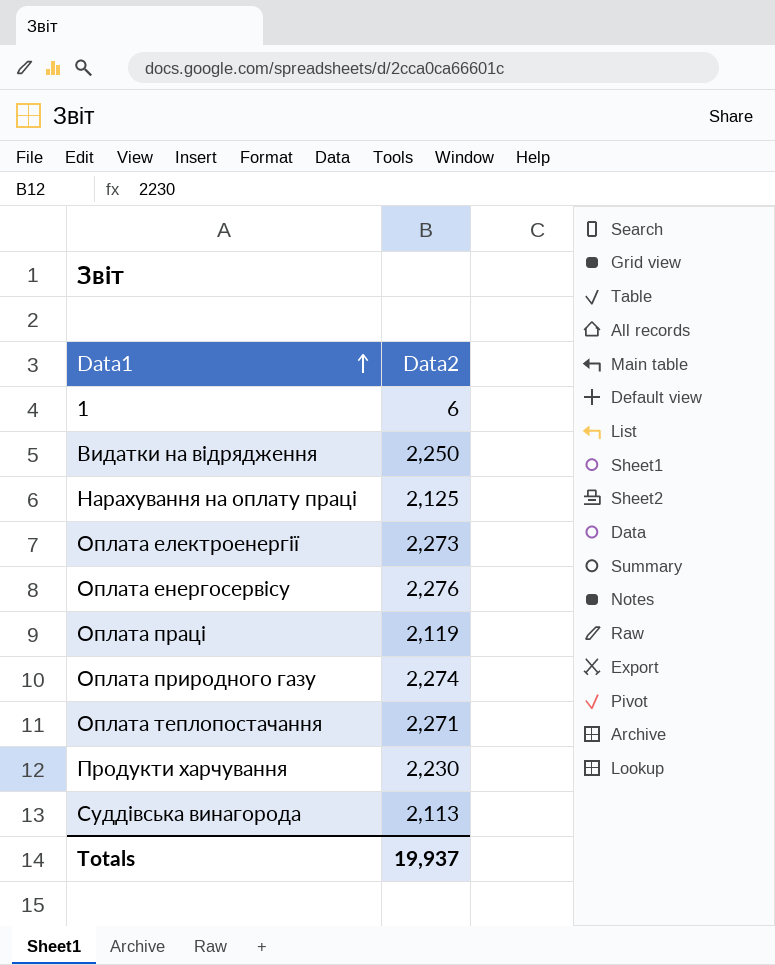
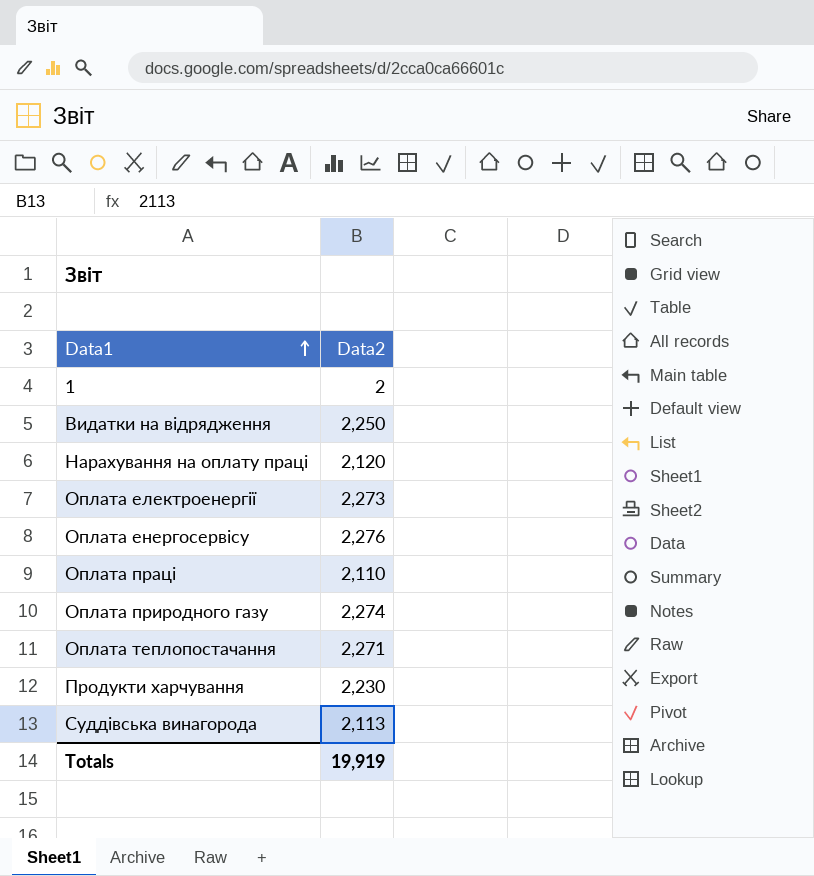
1 | Data2: 6 -> 2
Нарахування на оплату праці | Data2: 2,125 -> 2,120
Оплата праці | Data2: 2,119 -> 2,110
Totals | Data2: 19,937 -> 19,919

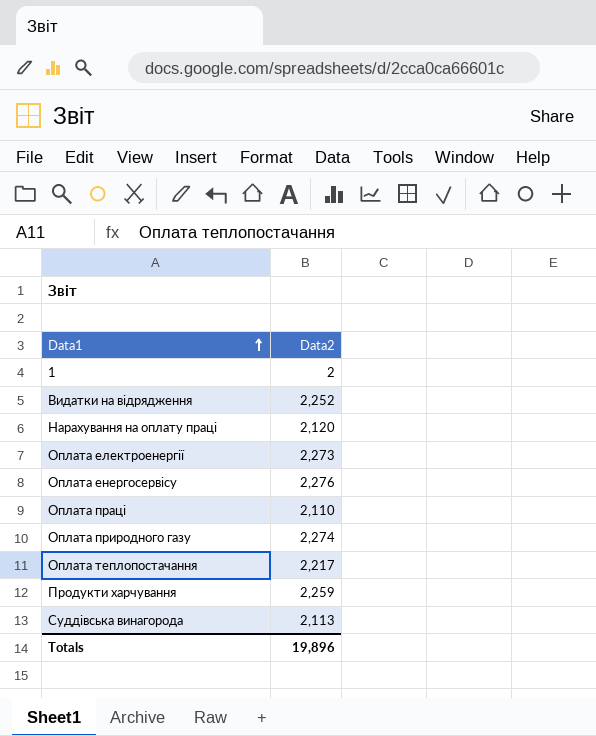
Видатки на відрядження | Data2: 2,250 -> 2,252
Оплата теплопостачання | Data2: 2,271 -> 2,217
Продукти харчування | Data2: 2,230 -> 2,259
Totals | Data2: 19,919 -> 19,896

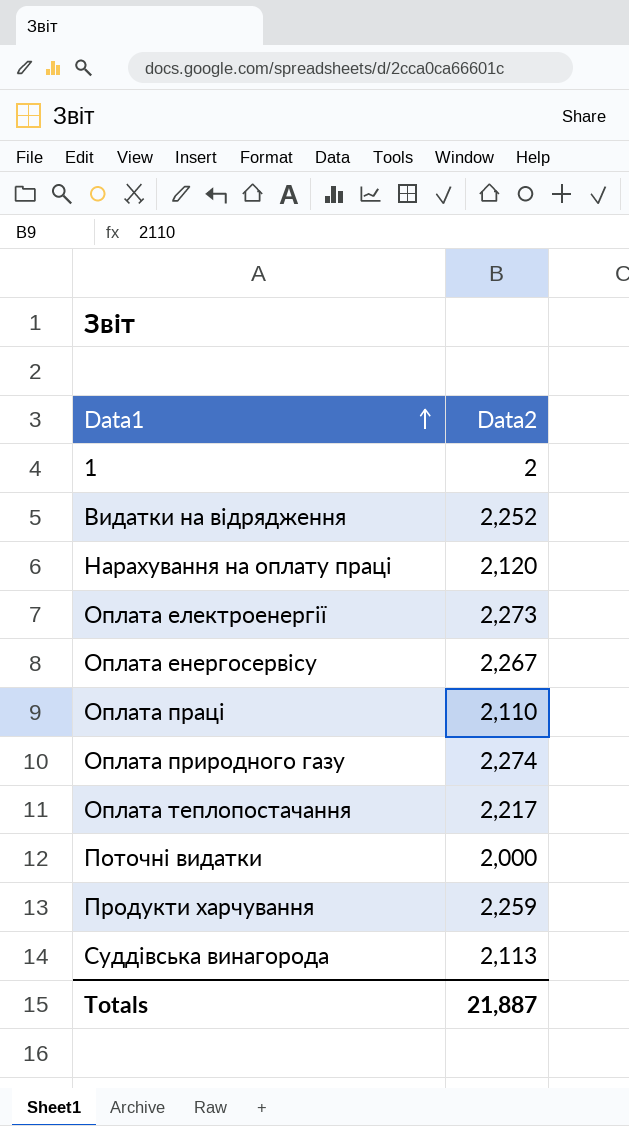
Оплата енергосервісу | Data2: 2,276 -> 2,267
row Поточні видатки: none -> 2,000
Totals | Data2: 19,896 -> 21,887

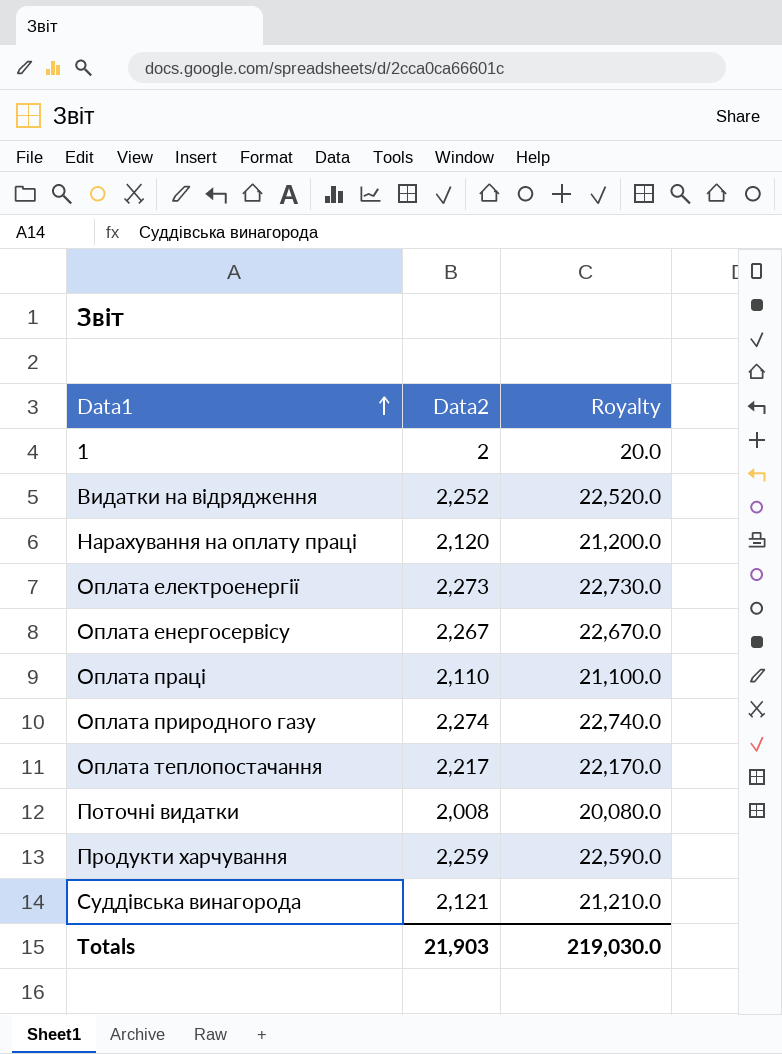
column Royalty | formula: none -> [Data2] * 10
Поточні видатки | Data2: 2,000 -> 2,008
Суддівська винагорода | Data2: 2,113 -> 2,121
Totals | Data2: 21,887 -> 21,903

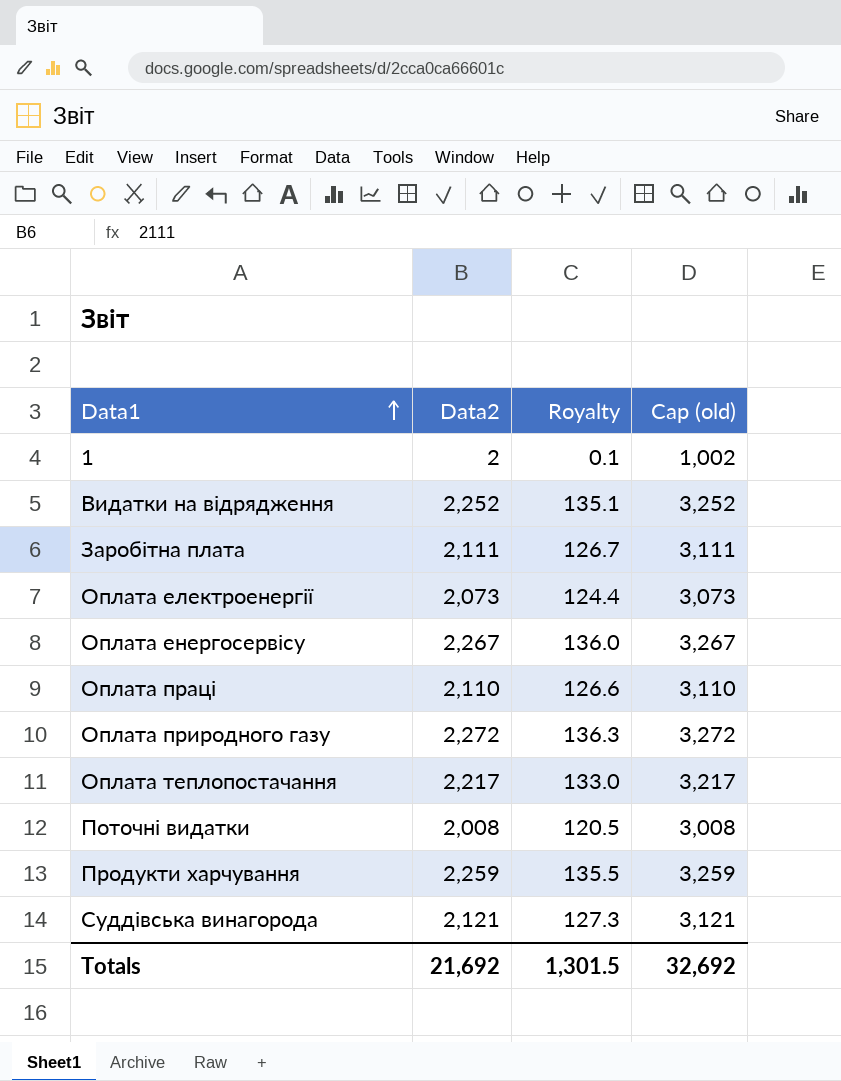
column Royalty | formula: [Data2] * 10 -> [Data2] * 0.06
column Cap (old) | formula: none -> [Data2] + 1000
row Нарахування на оплату праці: 2,120 | 21,200.0 -> none
row Заробітна плата: none -> 2,111 | 126.7 | 3,111
Оплата електроенергії | Data2: 2,273 -> 2,073
Оплата природного газу | Data2: 2,274 -> 2,272
Totals | Data2: 21,903 -> 21,692
Totals | Royalty: 219,030.0 -> 1,301.5

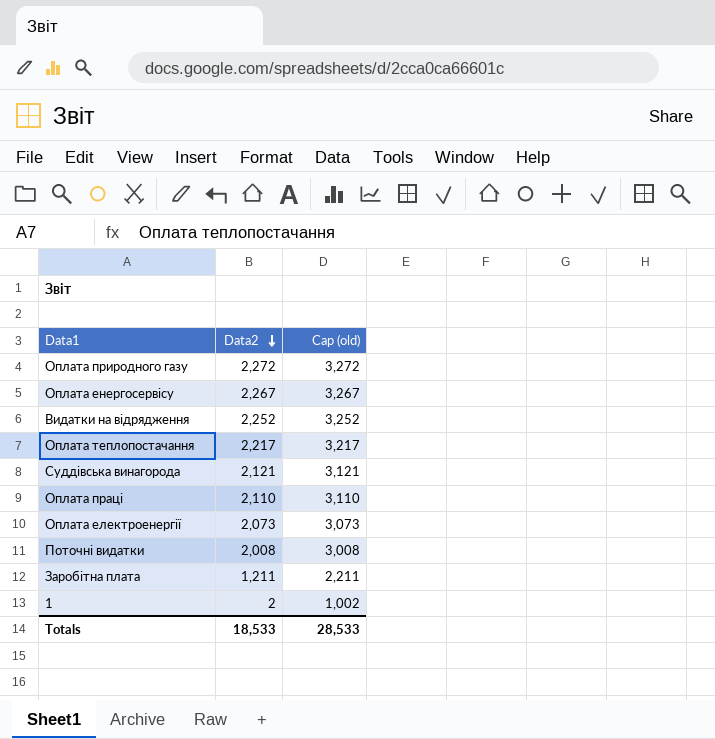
row order: Data1 ascending -> Data2 descending
column Royalty | formula: [Data2] * 0.06 -> none
row Продукти харчування: 2,259 | 135.5 | 3,259 -> none
Заробітна плата | Data2: 2,111 -> 1,211
Заробітна плата | Cap (old): 3,111 -> 2,211
Totals | Data2: 21,692 -> 18,533
Totals | Cap (old): 32,692 -> 28,533

